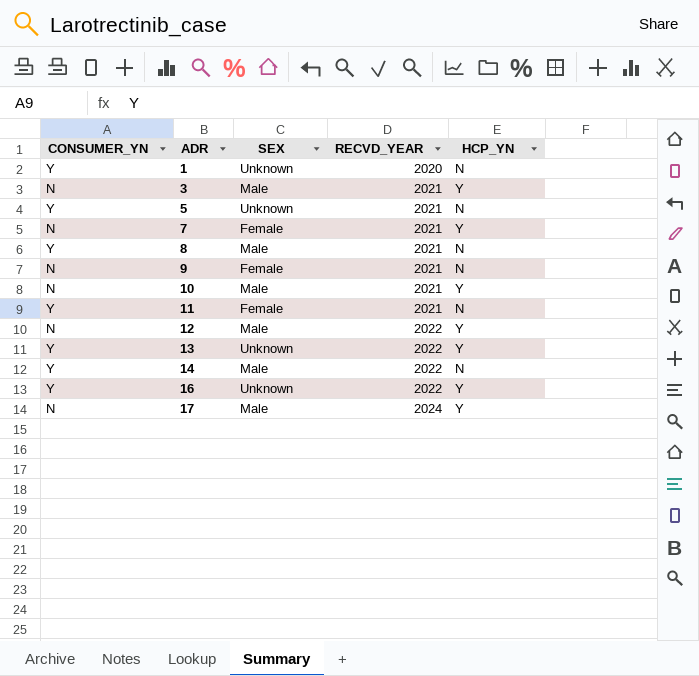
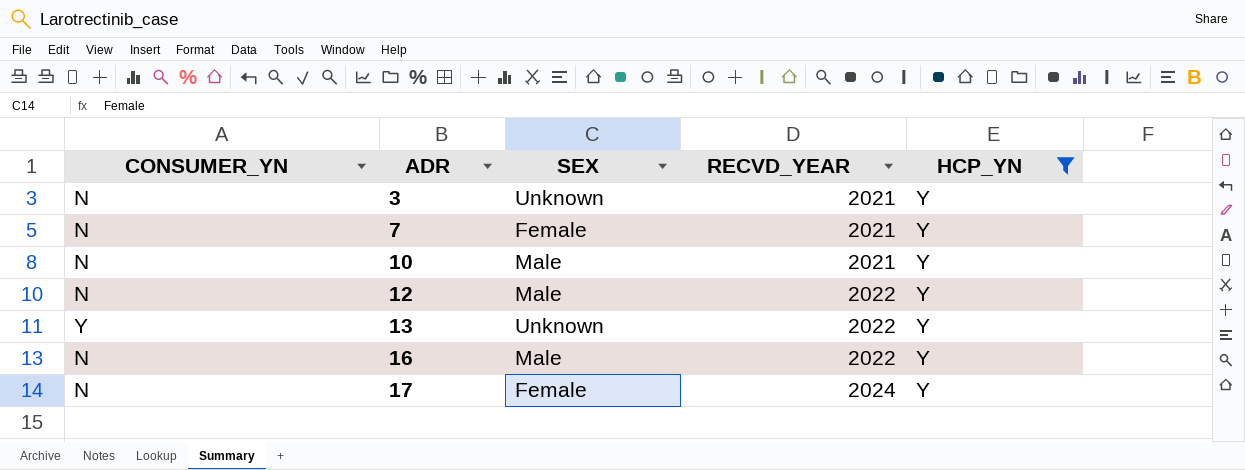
filter: none -> HCP_YN = Y
3 | SEX: Male -> Unknown
16 | CONSUMER_YN: Y -> N
16 | SEX: Unknown -> Male
17 | SEX: Male -> Female

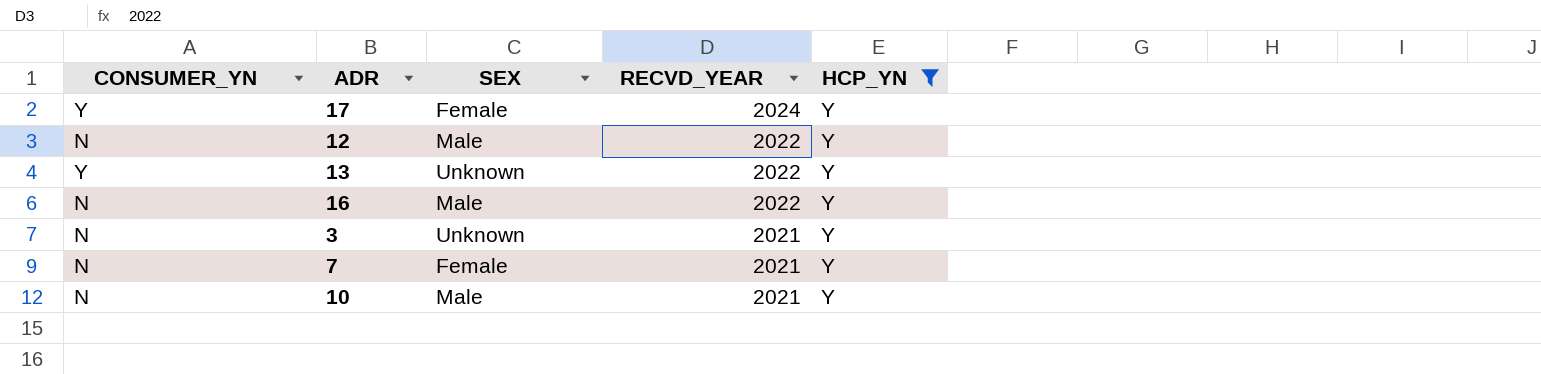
row order: ADR ascending -> RECVD_YEAR descending
17 | CONSUMER_YN: N -> Y

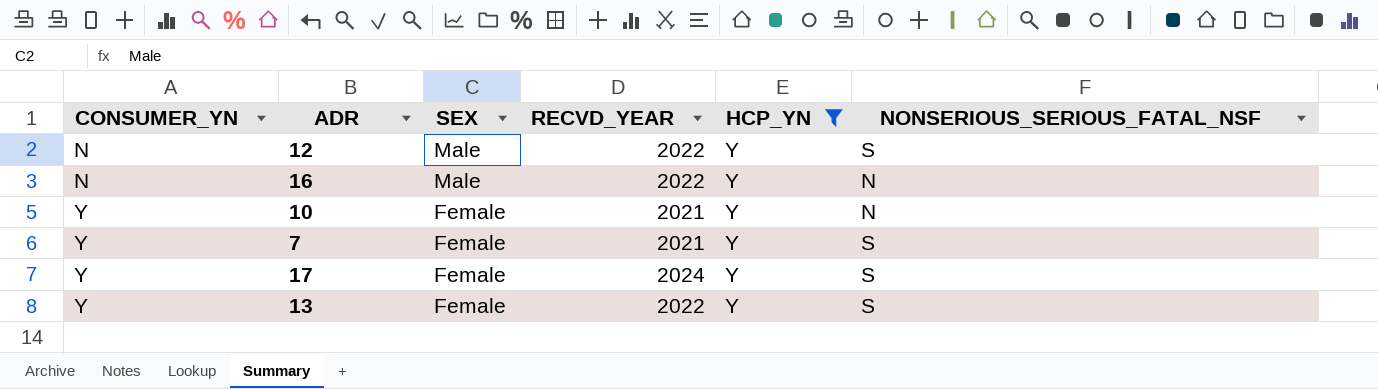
row order: RECVD_YEAR descending -> CONSUMER_YN ascending
column NONSERIOUS_SERIOUS_FATAL_NSF | position: none -> 6
row 3: N | Unknown | 2021 | Y -> none
10 | CONSUMER_YN: N -> Y
10 | SEX: Male -> Female
7 | CONSUMER_YN: N -> Y
13 | SEX: Unknown -> Female

